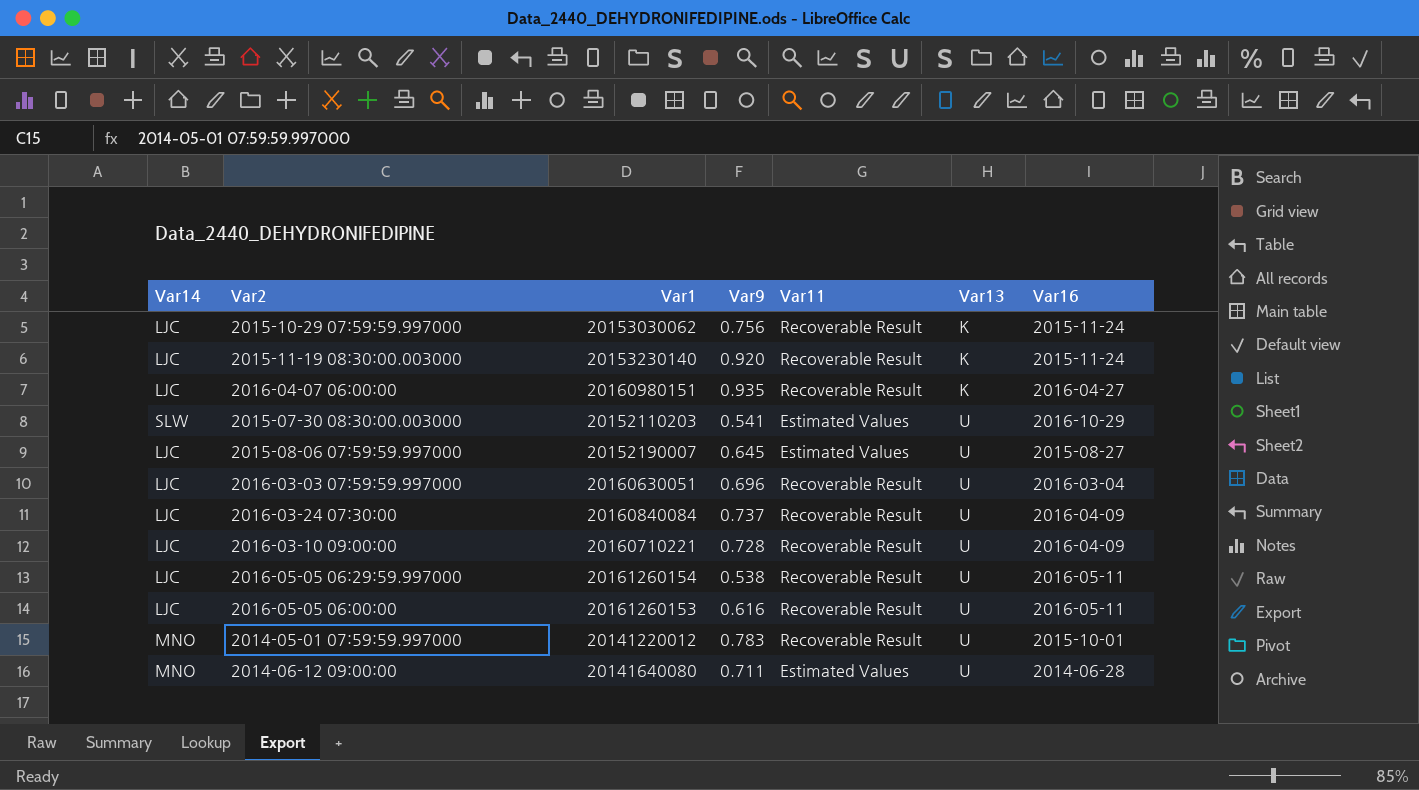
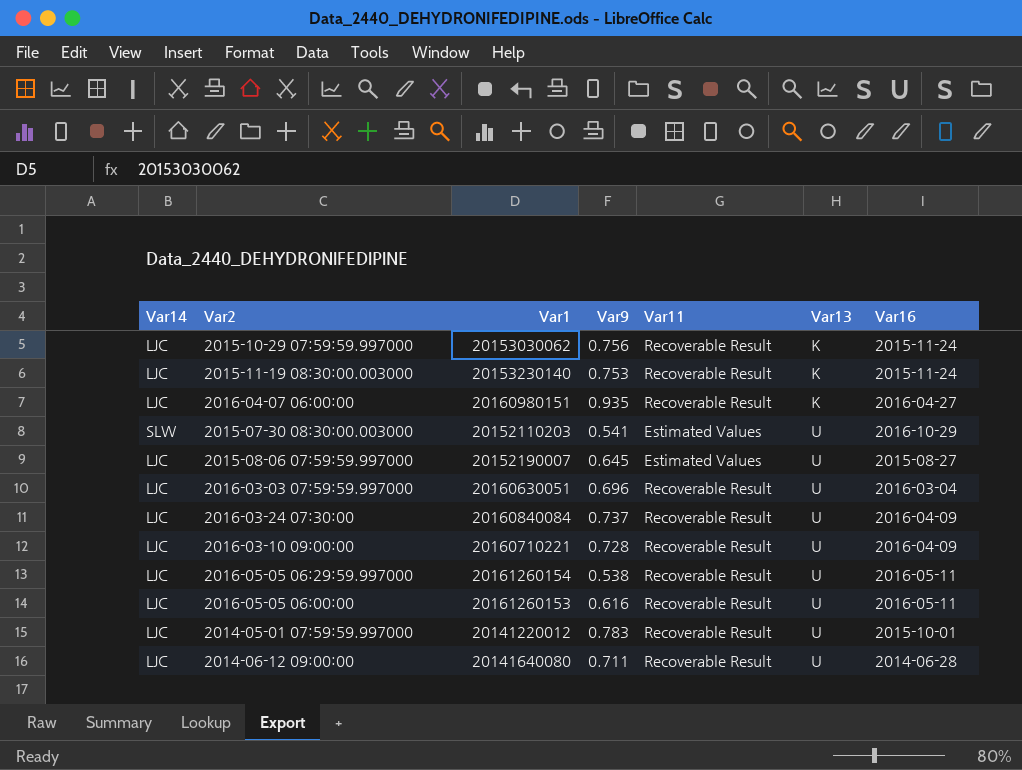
2015-11-19 08:30:00.003000 | Var9: 0.920 -> 0.753
2014-05-01 07:59:59.997000 | Var14: MNO -> LJC
2014-06-12 09:00:00 | Var14: MNO -> LJC
2014-06-12 09:00:00 | Var11: Estimated Values -> Recoverable Result

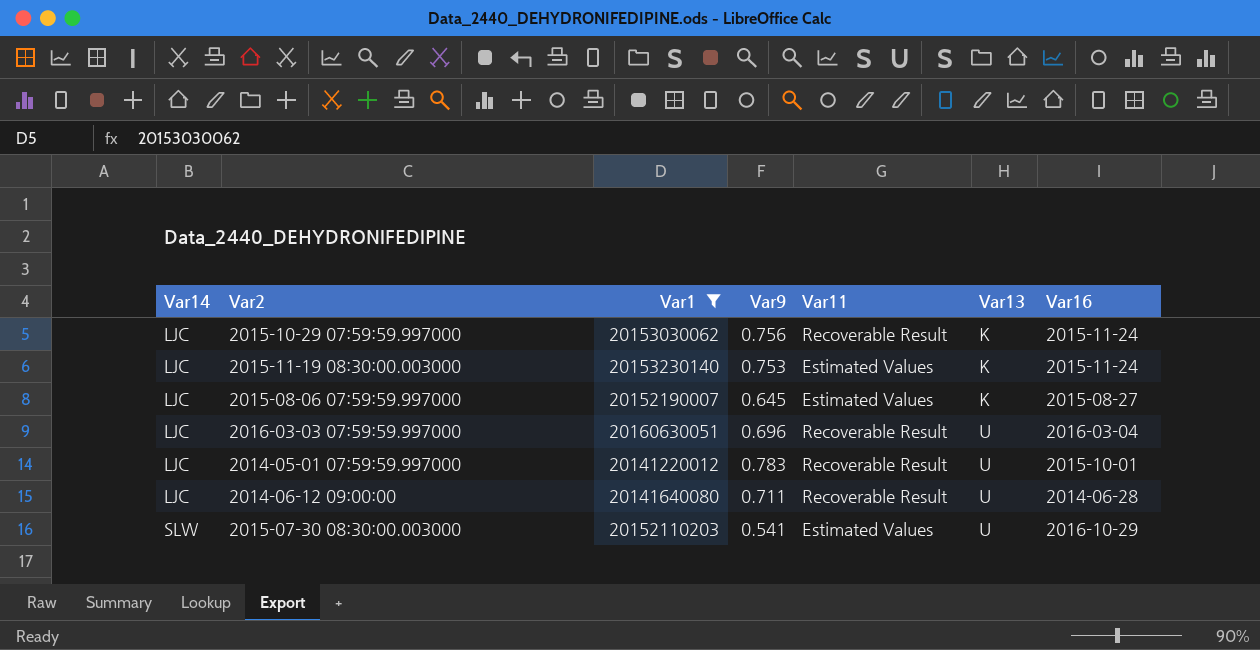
filter: none -> Var1 <= 20160630051
row order: Var13 ascending -> Var14 ascending
2015-11-19 08:30:00.003000 | Var11: Recoverable Result -> Estimated Values
2015-08-06 07:59:59.997000 | Var13: U -> K

